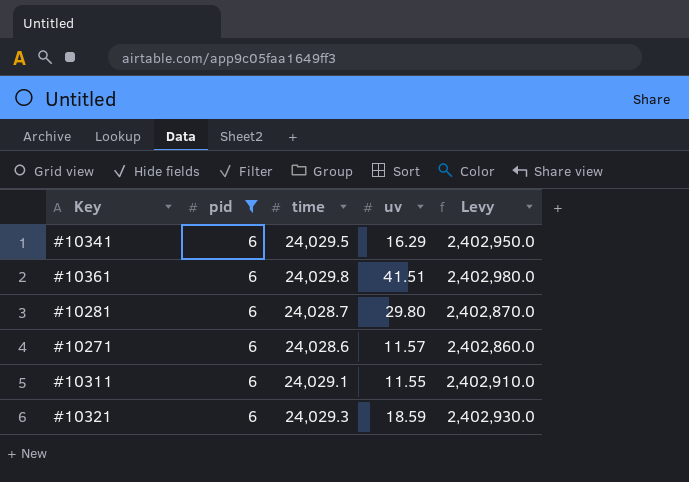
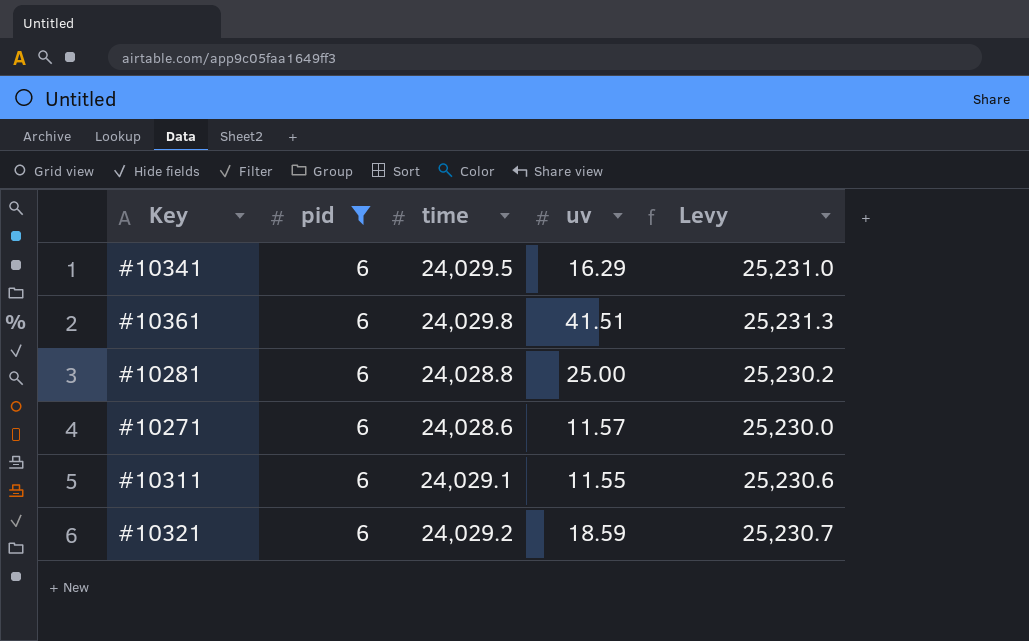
column Levy | formula: [time] * 100 -> [time] * 1.05
#10281 | time: 24,028.7 -> 24,028.8
#10281 | uv: 29.80 -> 25.00
#10321 | time: 24,029.3 -> 24,029.2

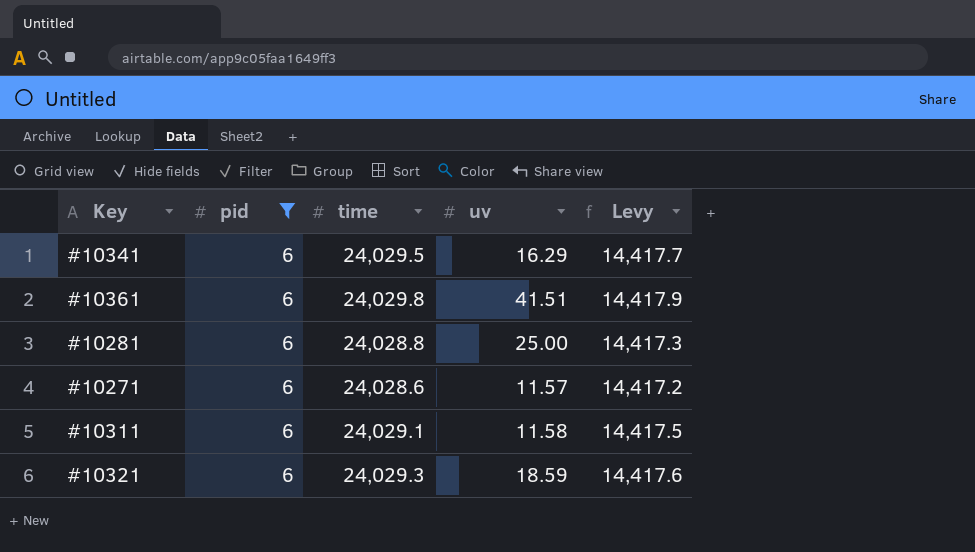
column Levy | formula: [time] * 1.05 -> [time] * 0.6
#10311 | uv: 11.55 -> 11.58
#10321 | time: 24,029.2 -> 24,029.3

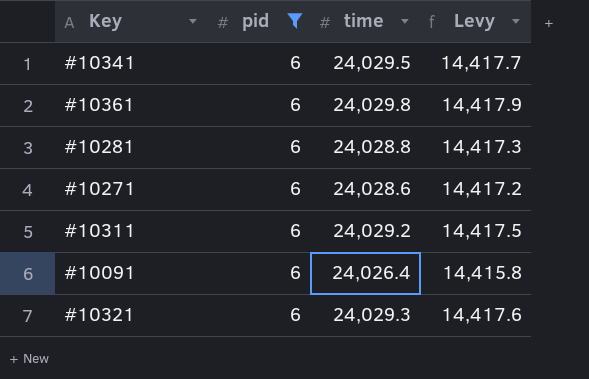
column uv | position: 4 -> none
#10311 | time: 24,029.1 -> 24,029.2
row #10091: none -> 6 | 24,026.4 | 14,415.8

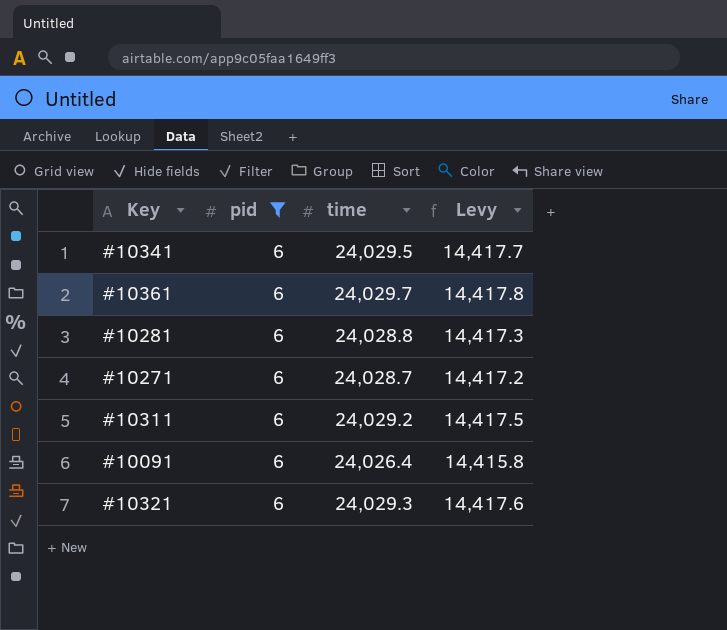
#10361 | time: 24,029.8 -> 24,029.7
#10361 | Levy: 14,417.9 -> 14,417.8
#10271 | time: 24,028.6 -> 24,028.7

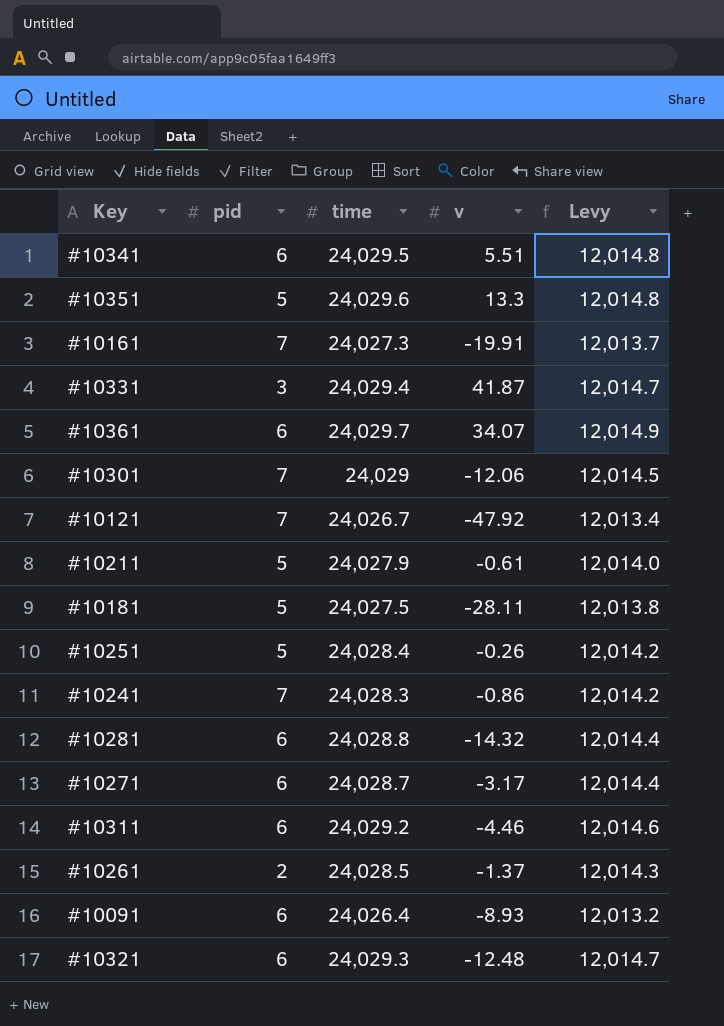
filter: pid = 6 -> none
column v | position: none -> 4
column Levy | formula: [time] * 0.6 -> [time] * 0.5

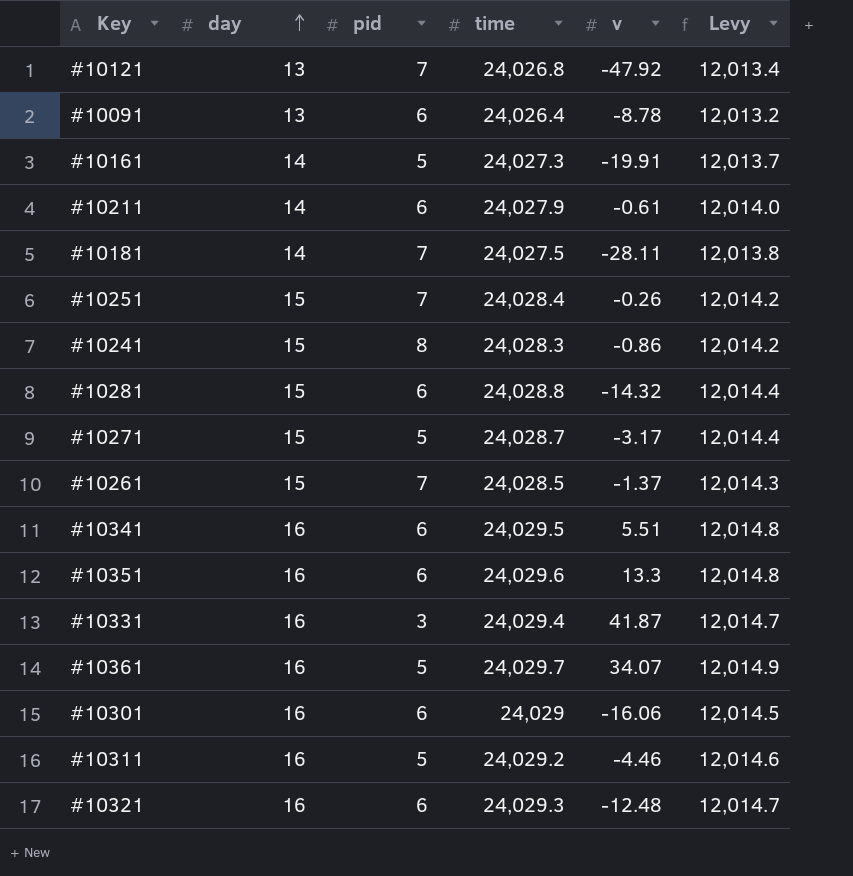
row order: none -> day ascending
column day | position: none -> 2
#10121 | time: 24,026.7 -> 24,026.8
#10091 | v: -8.93 -> -8.78
#10161 | pid: 7 -> 5
#10211 | pid: 5 -> 6
#10181 | pid: 5 -> 7
#10251 | pid: 5 -> 7
#10241 | pid: 7 -> 8
#10271 | pid: 6 -> 5
#10261 | pid: 2 -> 7
#10351 | pid: 5 -> 6
#10361 | pid: 6 -> 5
#10301 | pid: 7 -> 6
#10301 | v: -12.06 -> -16.06
#10311 | pid: 6 -> 5

